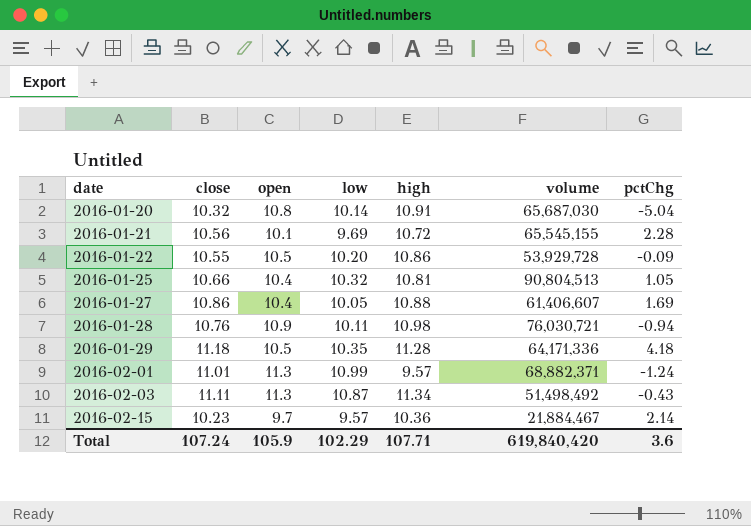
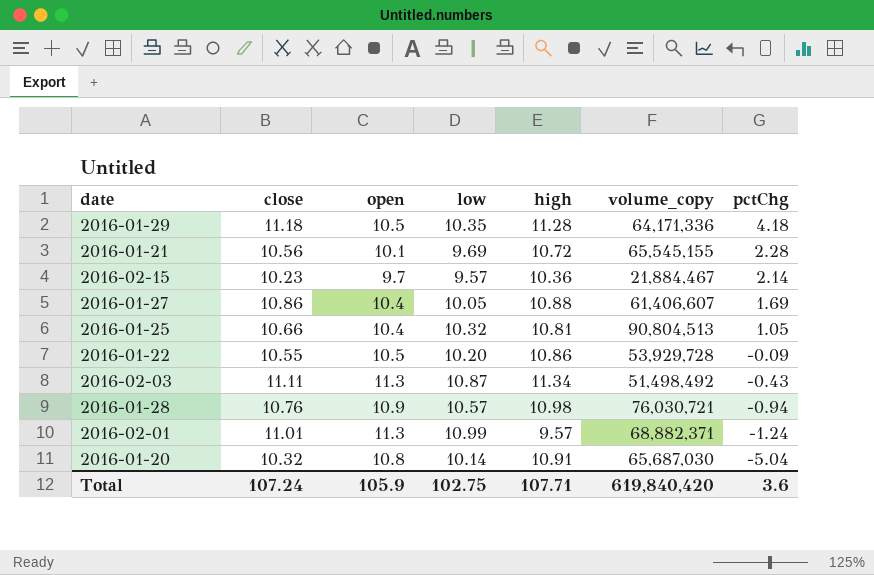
row order: date ascending -> pctChg descending
column name: volume -> volume_copy
2016-01-28 | low: 10.11 -> 10.57
Total | low: 102.29 -> 102.75

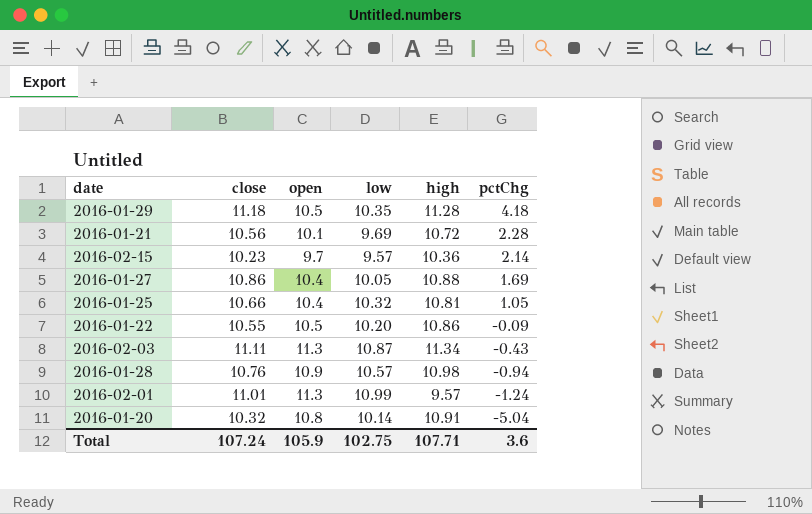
column volume_copy | position: 6 -> none

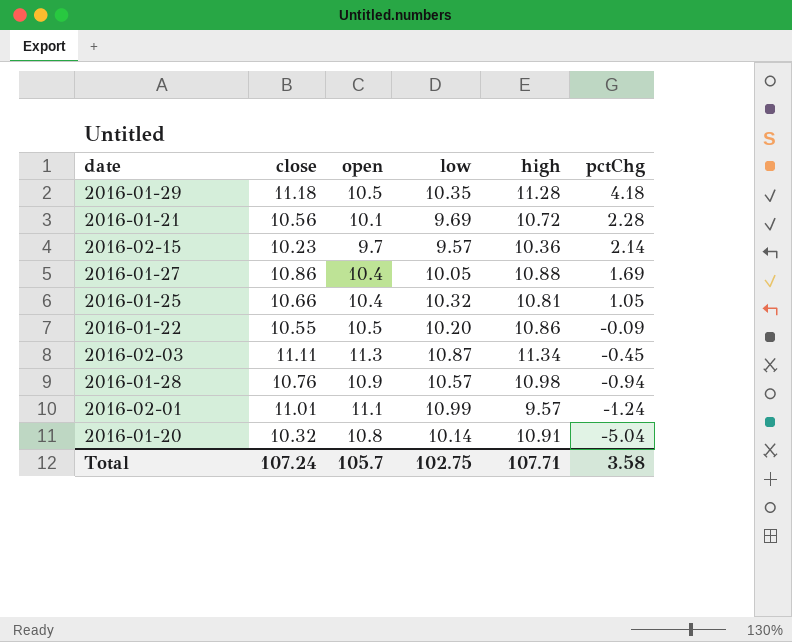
2016-02-03 | pctChg: -0.43 -> -0.45
2016-02-01 | open: 11.3 -> 11.1
Total | open: 105.9 -> 105.7
Total | pctChg: 3.6 -> 3.58

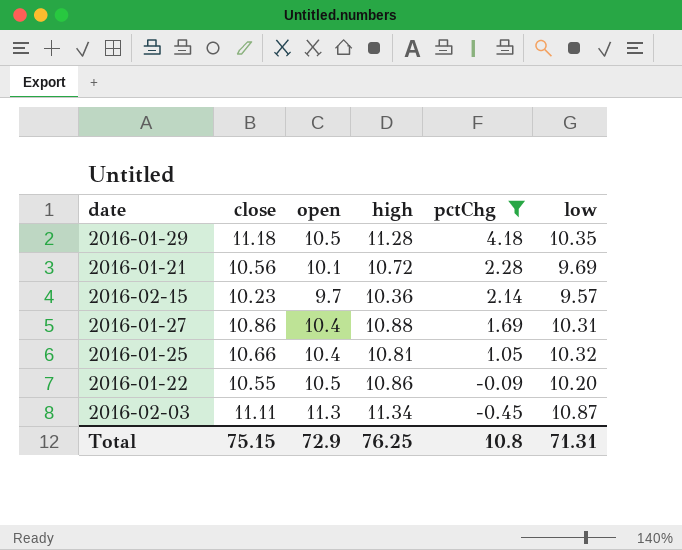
filter: none -> pctChg >= -0.45
column low | position: 4 -> 6
2016-01-27 | low: 10.05 -> 10.31
Total | close: 107.24 -> 75.15
Total | open: 105.7 -> 72.9
Total | high: 107.71 -> 76.25
Total | pctChg: 3.58 -> 10.8
Total | low: 102.75 -> 71.31

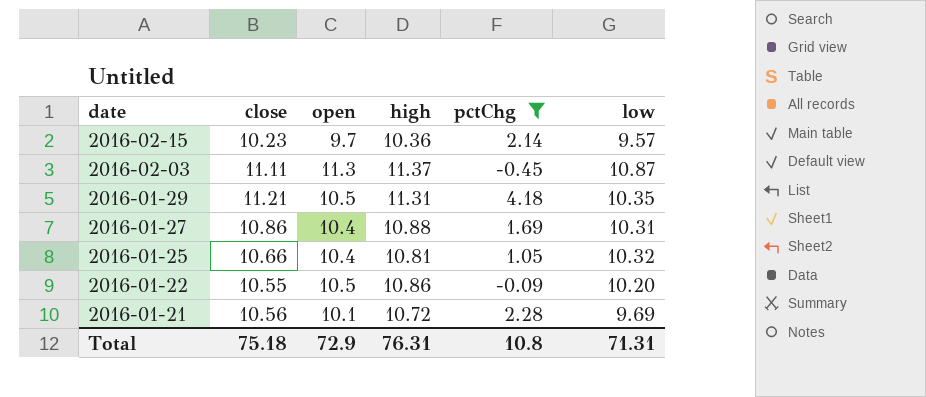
row order: pctChg descending -> date descending
2016-02-03 | high: 11.34 -> 11.37
2016-01-29 | close: 11.18 -> 11.21
2016-01-29 | high: 11.28 -> 11.31
Total | close: 75.15 -> 75.18
Total | high: 76.25 -> 76.31

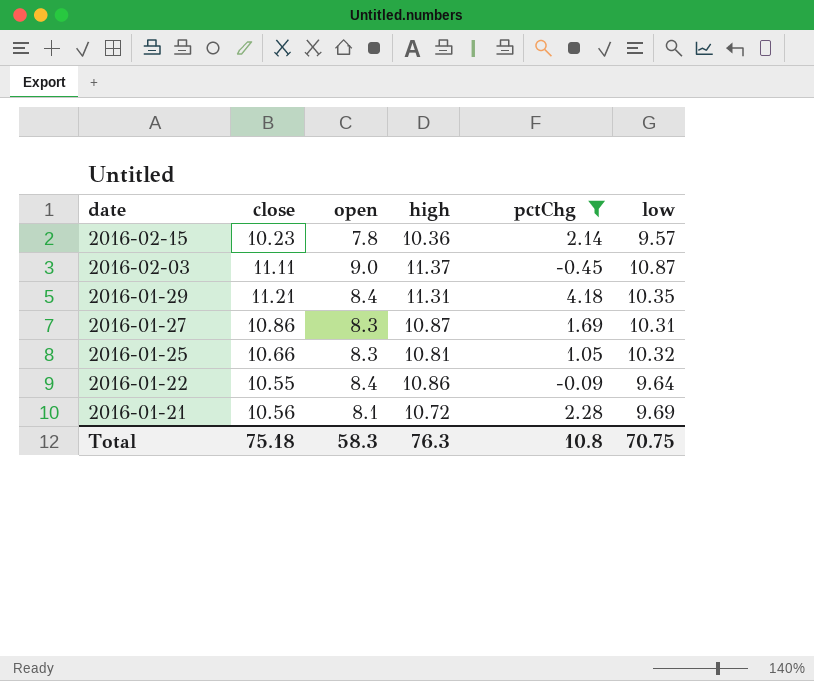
2016-02-15 | open: 9.7 -> 7.8
2016-02-03 | open: 11.3 -> 9.0
2016-01-29 | open: 10.5 -> 8.4
2016-01-27 | open: 10.4 -> 8.3
2016-01-27 | high: 10.88 -> 10.87
2016-01-25 | open: 10.4 -> 8.3
2016-01-22 | open: 10.5 -> 8.4
2016-01-22 | low: 10.20 -> 9.64
2016-01-21 | open: 10.1 -> 8.1
Total | open: 72.9 -> 58.3
Total | high: 76.31 -> 76.3
Total | low: 71.31 -> 70.75

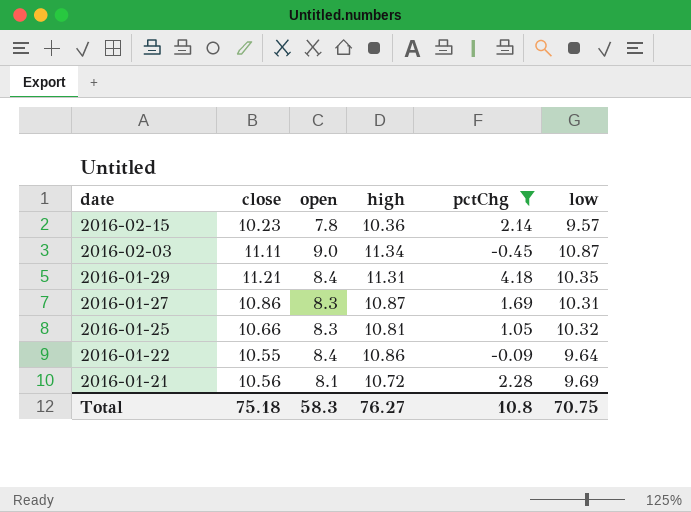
2016-02-03 | high: 11.37 -> 11.34
Total | high: 76.3 -> 76.27

